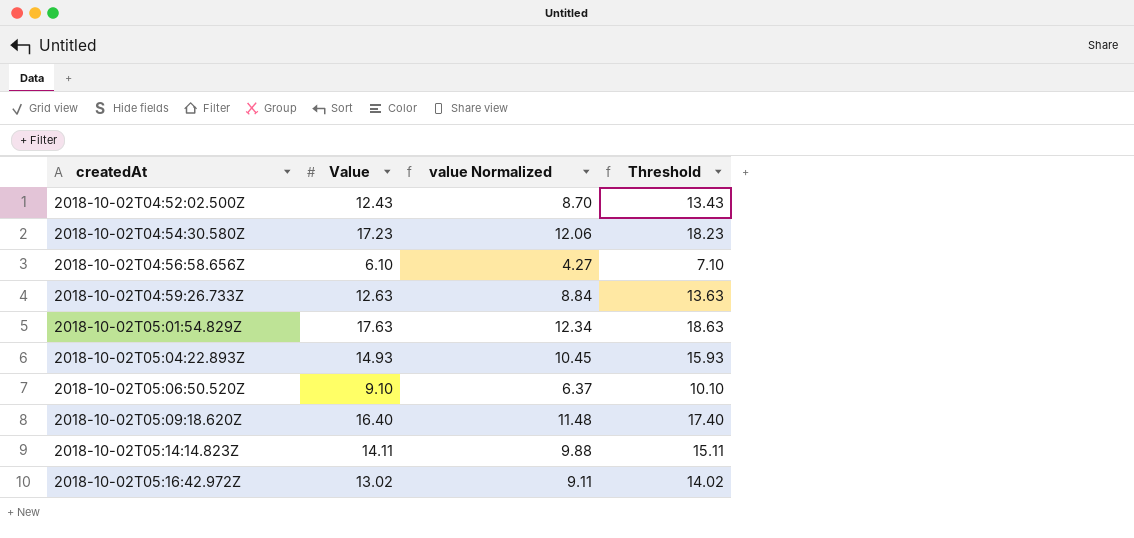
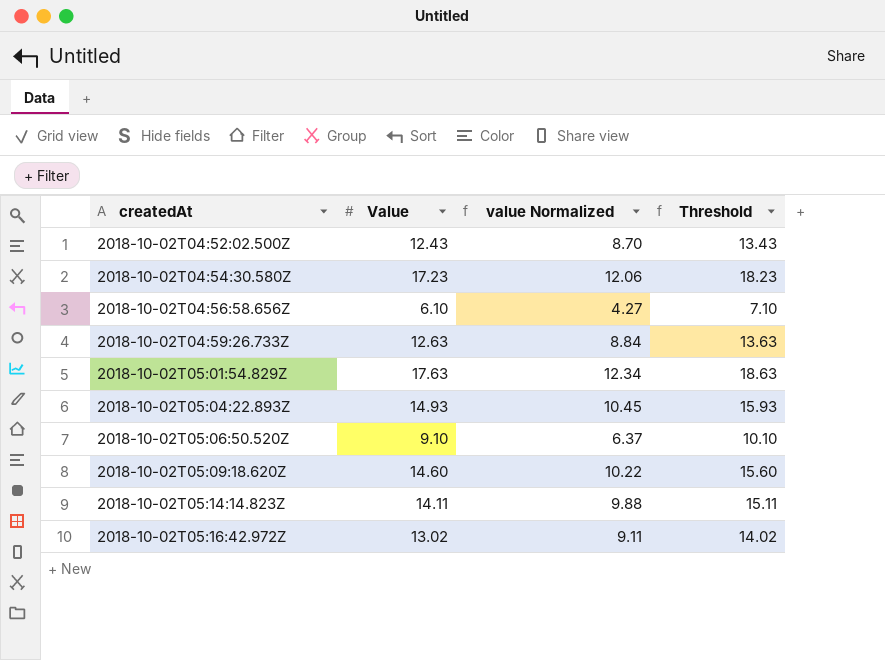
2018-10-02T05:09:18.620Z | Value: 16.40 -> 14.60
2018-10-02T05:09:18.620Z | value Normalized: 11.48 -> 10.22
2018-10-02T05:09:18.620Z | Threshold: 17.40 -> 15.60

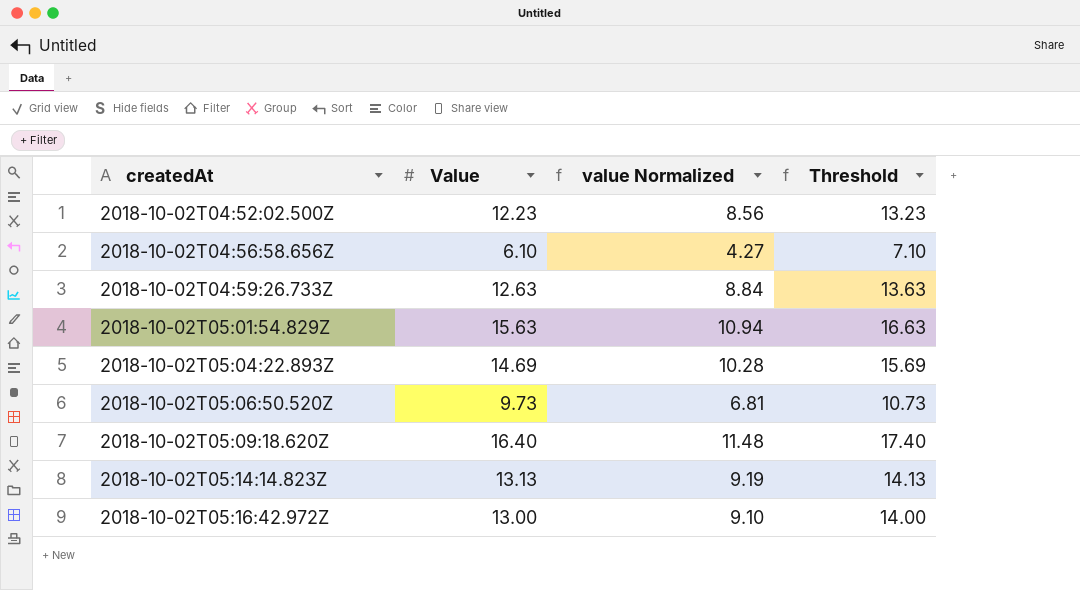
row 2018-10-02T04:54:30.580Z: 17.23 | 12.06 | 18.23 -> none
2018-10-02T04:52:02.500Z | Value: 12.43 -> 12.23
2018-10-02T04:52:02.500Z | value Normalized: 8.70 -> 8.56
2018-10-02T04:52:02.500Z | Threshold: 13.43 -> 13.23
2018-10-02T05:01:54.829Z | Value: 17.63 -> 15.63
2018-10-02T05:01:54.829Z | value Normalized: 12.34 -> 10.94
2018-10-02T05:01:54.829Z | Threshold: 18.63 -> 16.63
2018-10-02T05:04:22.893Z | Value: 14.93 -> 14.69
2018-10-02T05:04:22.893Z | value Normalized: 10.45 -> 10.28
2018-10-02T05:04:22.893Z | Threshold: 15.93 -> 15.69
2018-10-02T05:06:50.520Z | Value: 9.10 -> 9.73
2018-10-02T05:06:50.520Z | value Normalized: 6.37 -> 6.81
2018-10-02T05:06:50.520Z | Threshold: 10.10 -> 10.73
2018-10-02T05:09:18.620Z | Value: 14.60 -> 16.40
2018-10-02T05:09:18.620Z | value Normalized: 10.22 -> 11.48
2018-10-02T05:09:18.620Z | Threshold: 15.60 -> 17.40
2018-10-02T05:14:14.823Z | Value: 14.11 -> 13.13
2018-10-02T05:14:14.823Z | value Normalized: 9.88 -> 9.19
2018-10-02T05:14:14.823Z | Threshold: 15.11 -> 14.13
2018-10-02T05:16:42.972Z | Value: 13.02 -> 13.00
2018-10-02T05:16:42.972Z | value Normalized: 9.11 -> 9.10
2018-10-02T05:16:42.972Z | Threshold: 14.02 -> 14.00

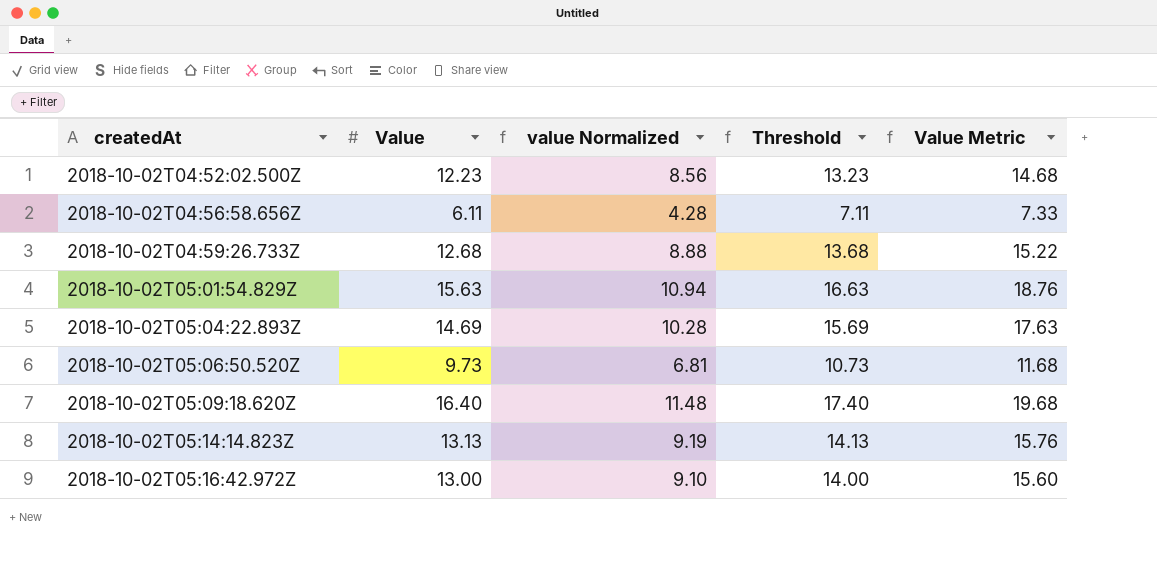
column Value Metric | formula: none -> [Value] * 1.2
2018-10-02T04:56:58.656Z | Value: 6.10 -> 6.11
2018-10-02T04:56:58.656Z | value Normalized: 4.27 -> 4.28
2018-10-02T04:56:58.656Z | Threshold: 7.10 -> 7.11
2018-10-02T04:59:26.733Z | Value: 12.63 -> 12.68
2018-10-02T04:59:26.733Z | value Normalized: 8.84 -> 8.88
2018-10-02T04:59:26.733Z | Threshold: 13.63 -> 13.68

